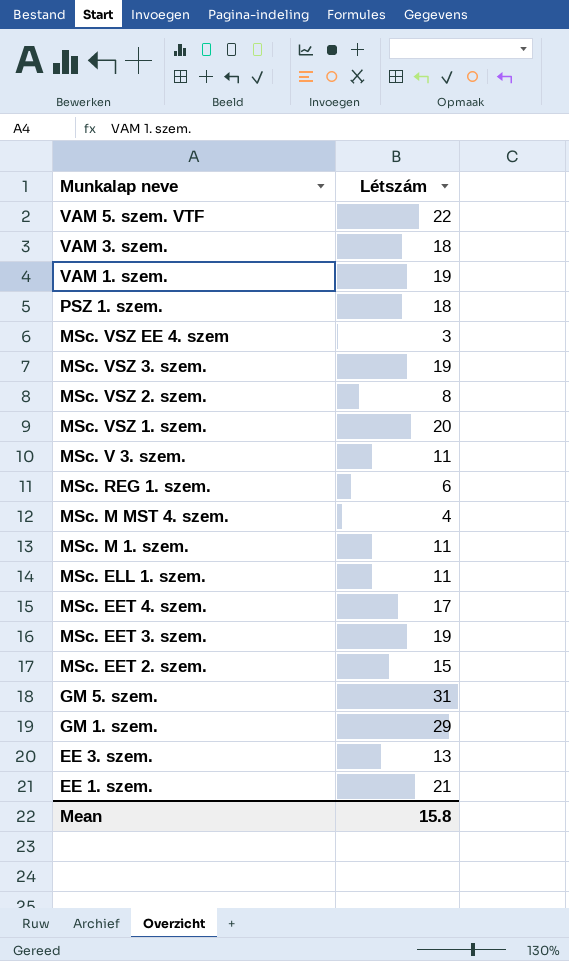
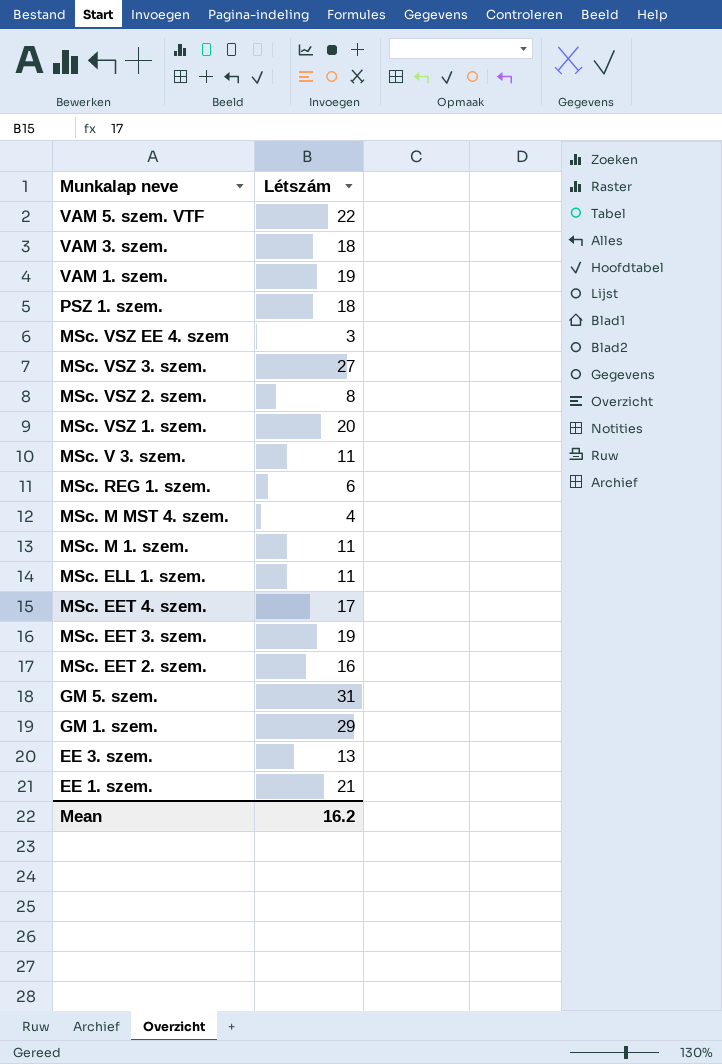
MSc. VSZ 3. szem. | Létszám: 19 -> 27
MSc. EET 2. szem. | Létszám: 15 -> 16
Mean | Létszám: 15.8 -> 16.2

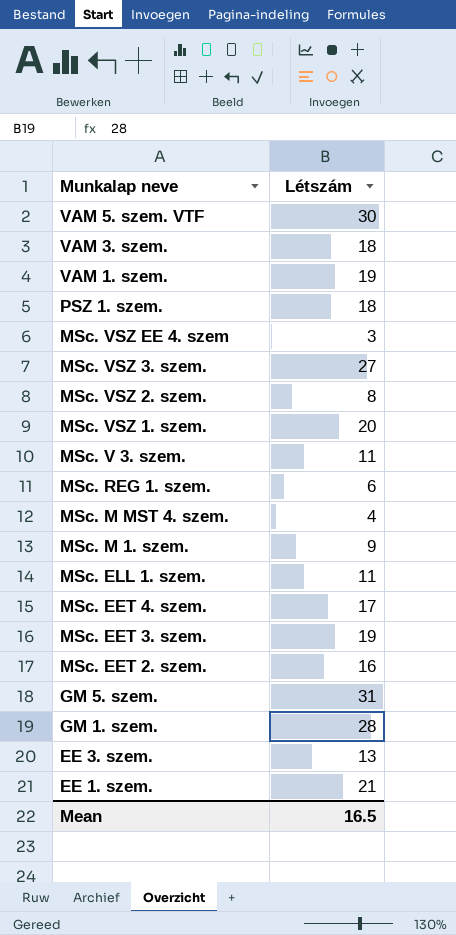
VAM 5. szem. VTF | Létszám: 22 -> 30
MSc. M 1. szem. | Létszám: 11 -> 9
GM 1. szem. | Létszám: 29 -> 28
Mean | Létszám: 16.2 -> 16.5

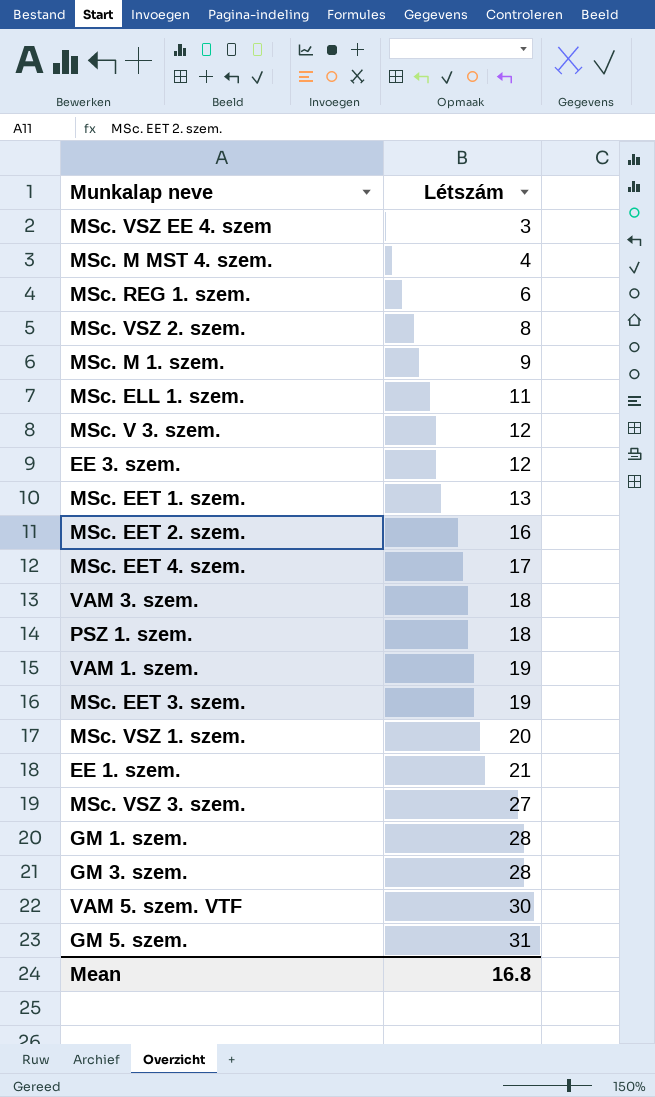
row order: Munkalap neve descending -> Létszám ascending
MSc. V 3. szem. | Létszám: 11 -> 12
EE 3. szem. | Létszám: 13 -> 12
row MSc. EET 1. szem.: none -> 13
row GM 3. szem.: none -> 28
Mean | Létszám: 16.5 -> 16.8

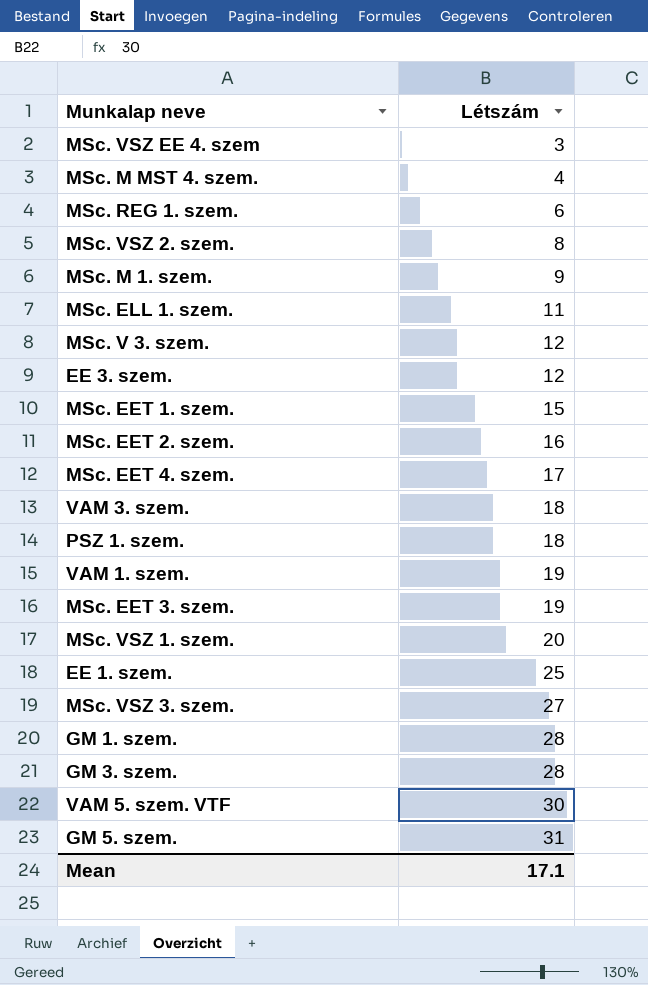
MSc. EET 1. szem. | Létszám: 13 -> 15
EE 1. szem. | Létszám: 21 -> 25
Mean | Létszám: 16.8 -> 17.1

